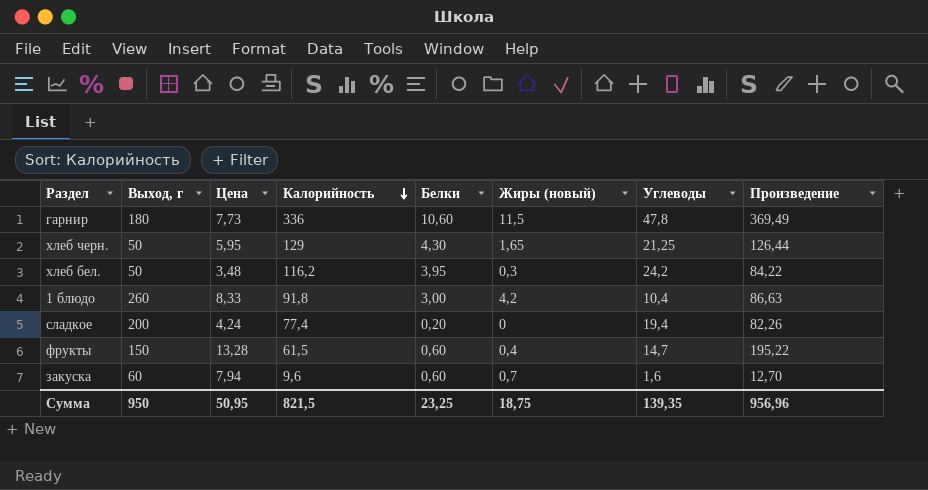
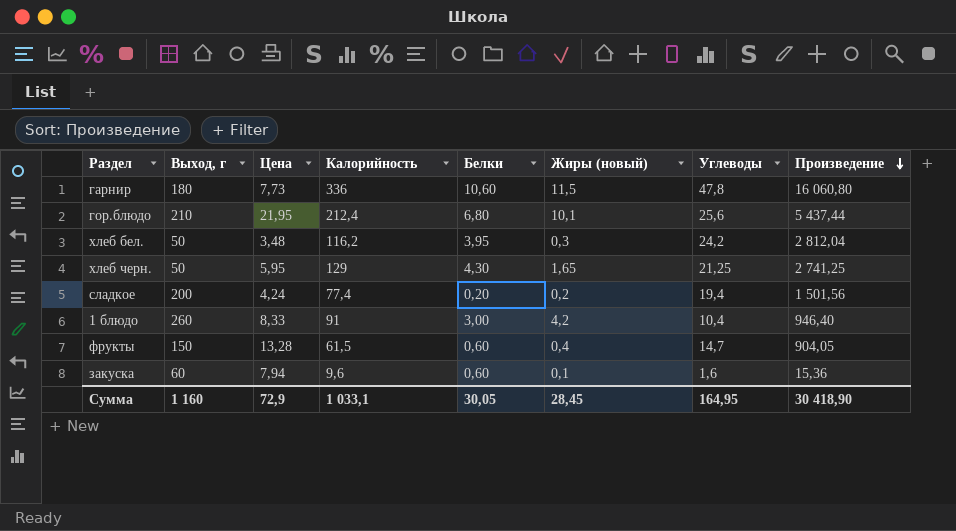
row order: Калорийность descending -> Произведение descending
column Произведение | formula: [Цена] * [Углеводы] -> [Калорийность] * [Углеводы]
row гор.блюдо: none -> 210 | 21,95 | 212,4 | 6,80 | 10,1 | 25,6 | 5 437,44
сладкое | Жиры (новый): 0 -> 0,2
1 блюдо | Калорийность: 91,8 -> 91
закуска | Жиры (новый): 0,7 -> 0,1
Сумма | Выход, г: 950 -> 1 160
Сумма | Цена: 50,95 -> 72,9
Сумма | Калорийность: 821,5 -> 1 033,1
Сумма | Белки: 23,25 -> 30,05
Сумма | Жиры (новый): 18,75 -> 28,45
Сумма | Углеводы: 139,35 -> 164,95
Сумма | Произведение: 956,96 -> 30 418,90

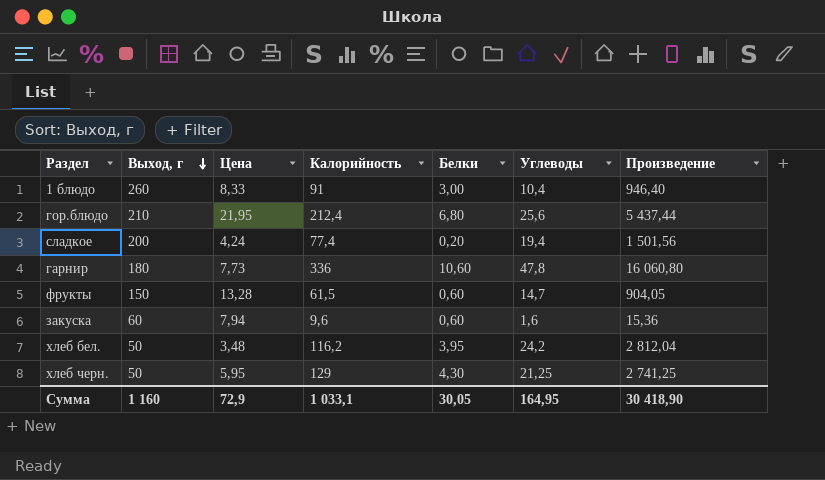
row order: Произведение descending -> Выход, г descending
column Жиры (новый) | position: 6 -> none

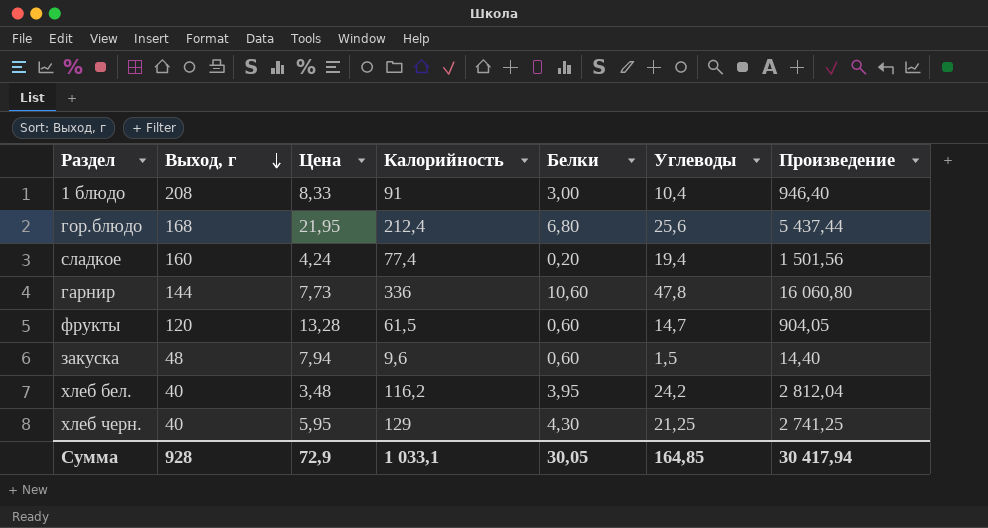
1 блюдо | Выход, г: 260 -> 208
гор.блюдо | Выход, г: 210 -> 168
сладкое | Выход, г: 200 -> 160
гарнир | Выход, г: 180 -> 144
фрукты | Выход, г: 150 -> 120
закуска | Выход, г: 60 -> 48
закуска | Углеводы: 1,6 -> 1,5
закуска | Произведение: 15,36 -> 14,40
хлеб бел. | Выход, г: 50 -> 40
хлеб черн. | Выход, г: 50 -> 40
Сумма | Выход, г: 1 160 -> 928
Сумма | Углеводы: 164,95 -> 164,85
Сумма | Произведение: 30 418,90 -> 30 417,94

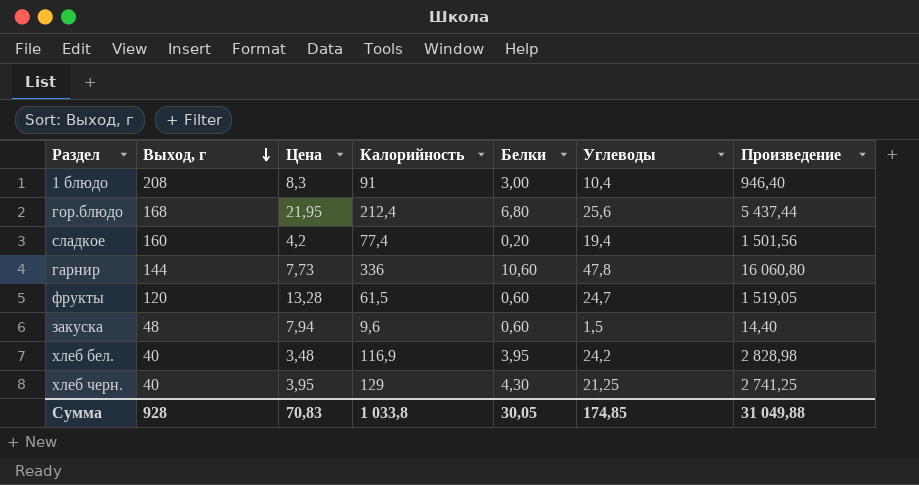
1 блюдо | Цена: 8,33 -> 8,3
сладкое | Цена: 4,24 -> 4,2
фрукты | Углеводы: 14,7 -> 24,7
фрукты | Произведение: 904,05 -> 1 519,05
хлеб бел. | Калорийность: 116,2 -> 116,9
хлеб бел. | Произведение: 2 812,04 -> 2 828,98
хлеб черн. | Цена: 5,95 -> 3,95
Сумма | Цена: 72,9 -> 70,83
Сумма | Калорийность: 1 033,1 -> 1 033,8
Сумма | Углеводы: 164,85 -> 174,85
Сумма | Произведение: 30 417,94 -> 31 049,88

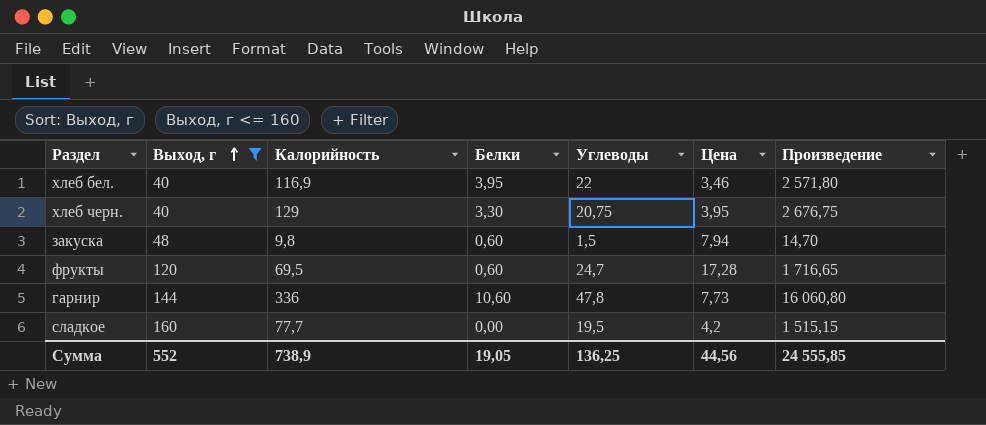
filter: none -> Выход, г <= 160
row order: Выход, г descending -> Выход, г ascending
column Цена | position: 3 -> 6
хлеб бел. | Углеводы: 24,2 -> 22
хлеб бел. | Цена: 3,48 -> 3,46
хлеб бел. | Произведение: 2 828,98 -> 2 571,80
хлеб черн. | Белки: 4,30 -> 3,30
хлеб черн. | Углеводы: 21,25 -> 20,75
хлеб черн. | Произведение: 2 741,25 -> 2 676,75
закуска | Калорийность: 9,6 -> 9,8
закуска | Произведение: 14,40 -> 14,70
фрукты | Калорийность: 61,5 -> 69,5
фрукты | Цена: 13,28 -> 17,28
фрукты | Произведение: 1 519,05 -> 1 716,65
сладкое | Калорийность: 77,4 -> 77,7
сладкое | Белки: 0,20 -> 0,00
сладкое | Углеводы: 19,4 -> 19,5
сладкое | Произведение: 1 501,56 -> 1 515,15
Сумма | Выход, г: 928 -> 552
Сумма | Калорийность: 1 033,8 -> 738,9
Сумма | Белки: 30,05 -> 19,05
Сумма | Углеводы: 174,85 -> 136,25
Сумма | Цена: 70,83 -> 44,56
Сумма | Произведение: 31 049,88 -> 24 555,85

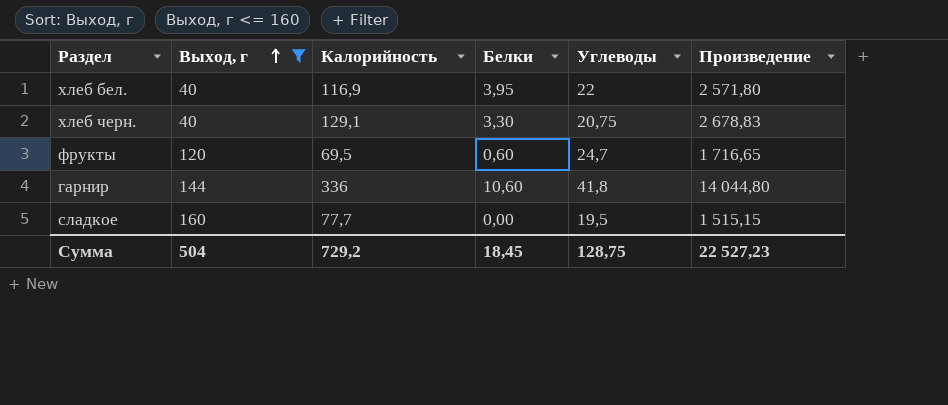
column Цена | position: 6 -> none
row закуска: 48 | 9,8 | 0,60 | 1,5 | 7,94 | 14,70 -> none
хлеб черн. | Калорийность: 129 -> 129,1
хлеб черн. | Произведение: 2 676,75 -> 2 678,83
гарнир | Углеводы: 47,8 -> 41,8
гарнир | Произведение: 16 060,80 -> 14 044,80
Сумма | Выход, г: 552 -> 504
Сумма | Калорийность: 738,9 -> 729,2
Сумма | Белки: 19,05 -> 18,45
Сумма | Углеводы: 136,25 -> 128,75
Сумма | Произведение: 24 555,85 -> 22 527,23

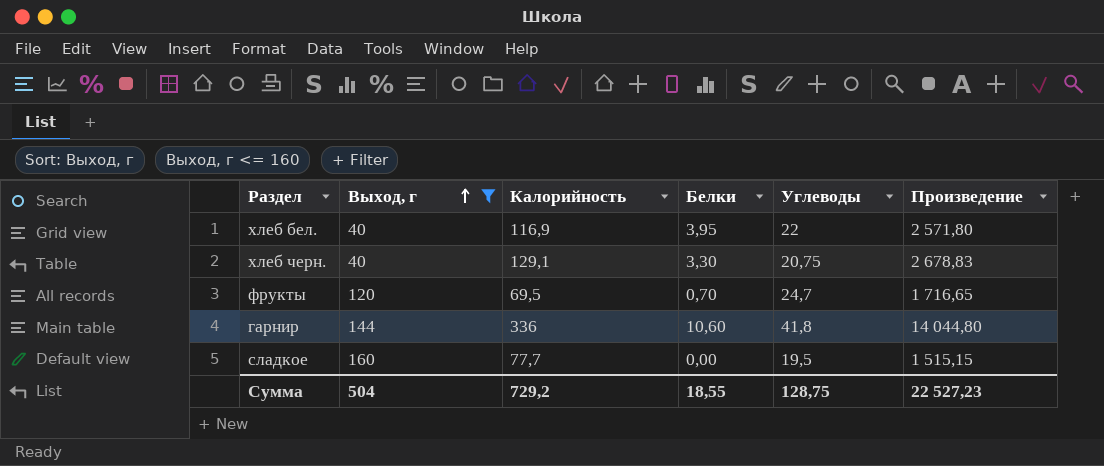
фрукты | Белки: 0,60 -> 0,70
Сумма | Белки: 18,45 -> 18,55

